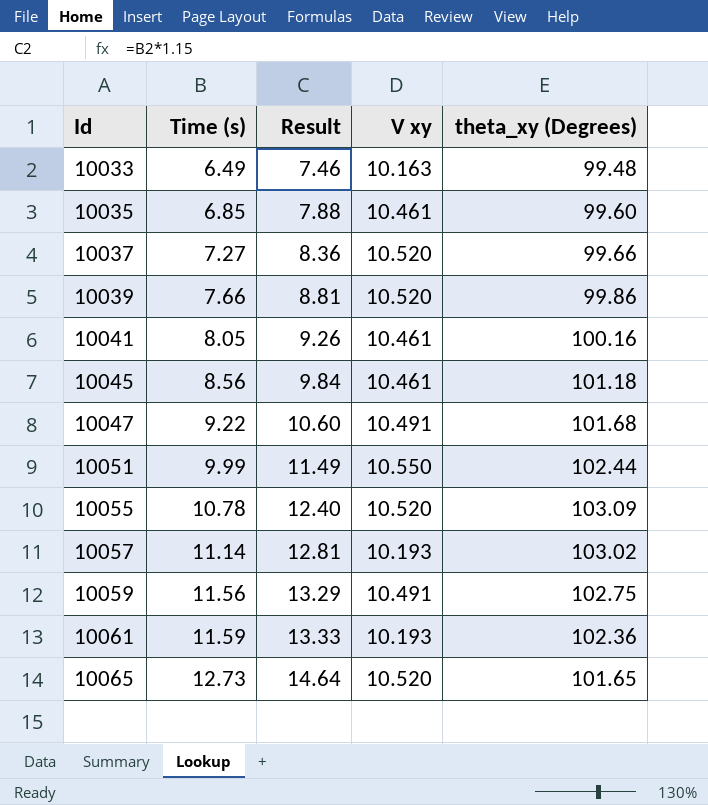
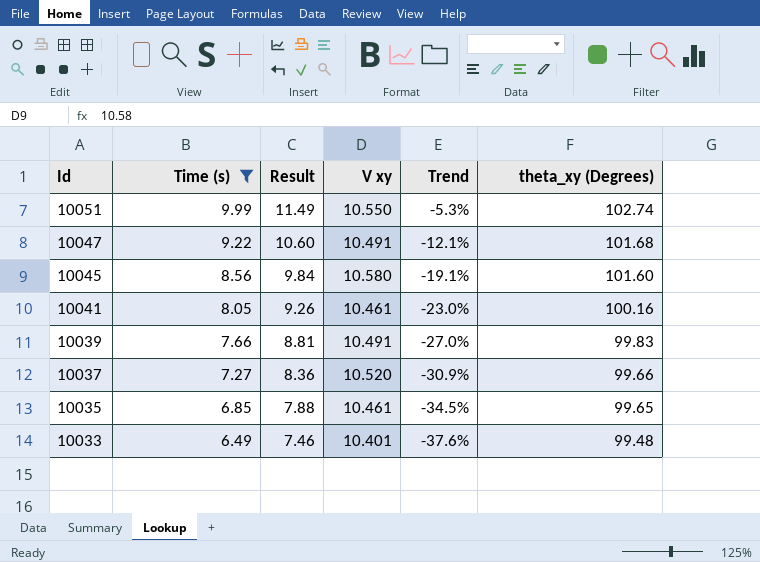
filter: none -> Time (s) <= 9.99
row order: Id ascending -> Id descending
column Trend | formula: none -> ([Time (s)] - [V xy]) / [V xy]
10051 | theta_xy (Degrees): 102.44 -> 102.74
10045 | V xy: 10.461 -> 10.580
10045 | theta_xy (Degrees): 101.18 -> 101.60
10039 | V xy: 10.520 -> 10.491
10039 | theta_xy (Degrees): 99.86 -> 99.83
10035 | theta_xy (Degrees): 99.60 -> 99.65
10033 | V xy: 10.163 -> 10.401

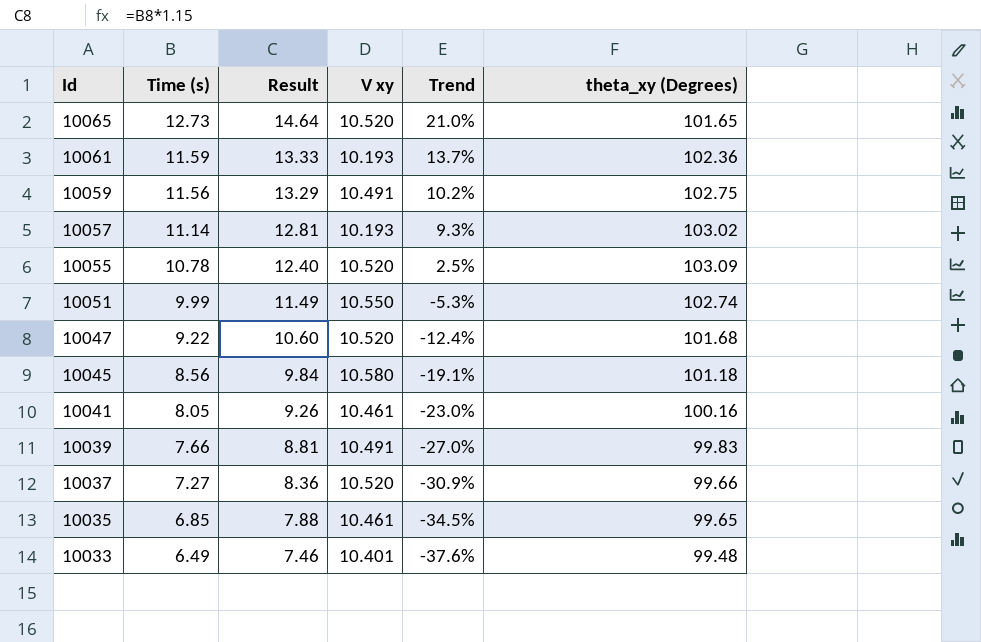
filter: Time (s) <= 9.99 -> none
10047 | V xy: 10.491 -> 10.520
10047 | Trend: -12.1% -> -12.4%
10045 | theta_xy (Degrees): 101.60 -> 101.18

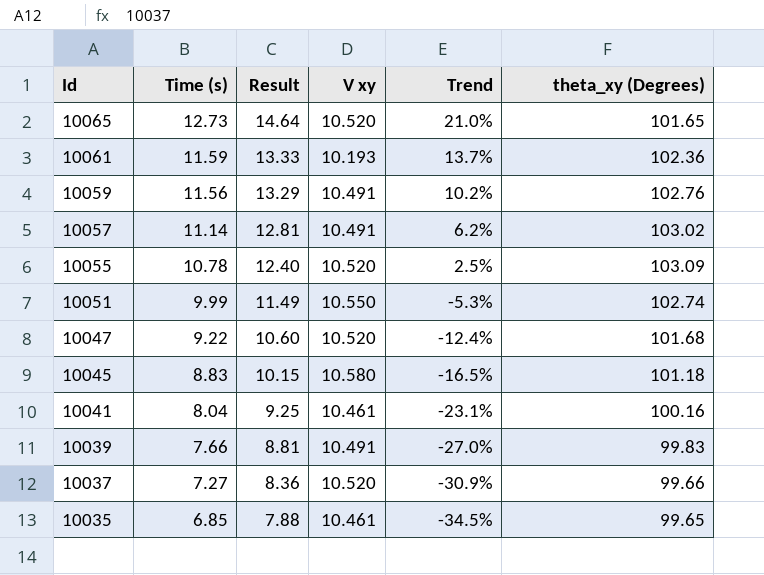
row 10033: 6.49 | 7.46 | 10.401 | -37.6% | 99.48 -> none
10059 | theta_xy (Degrees): 102.75 -> 102.76
10057 | V xy: 10.193 -> 10.491
10057 | Trend: 9.3% -> 6.2%
10045 | Time (s): 8.56 -> 8.83
10045 | Result: 9.84 -> 10.15
10045 | Trend: -19.1% -> -16.5%
10041 | Time (s): 8.05 -> 8.04
10041 | Result: 9.26 -> 9.25
10041 | Trend: -23.0% -> -23.1%

